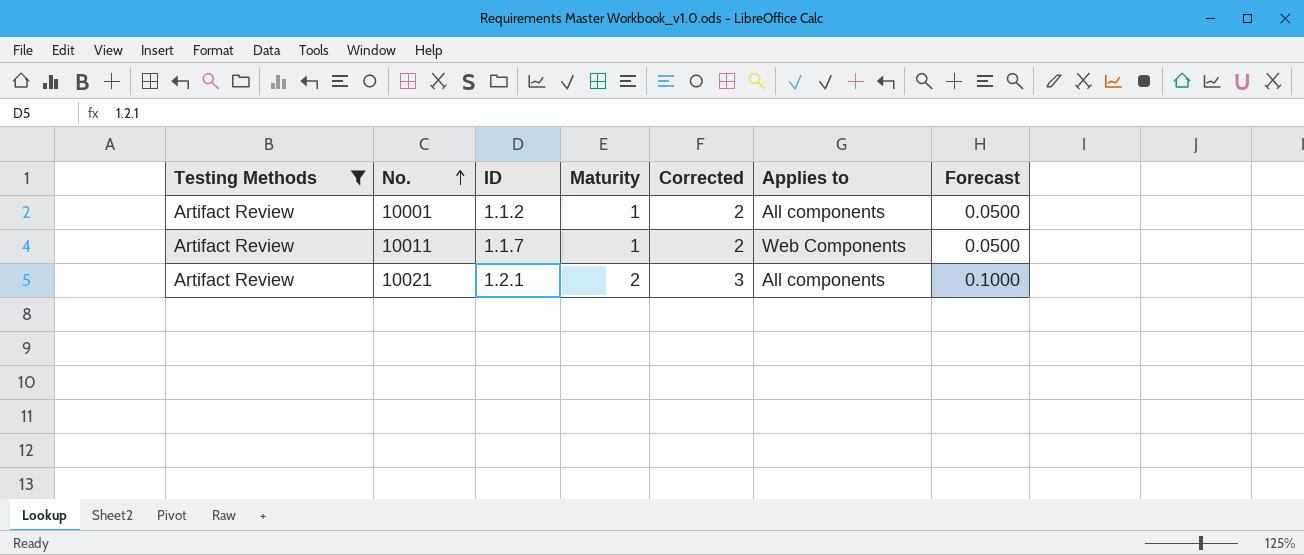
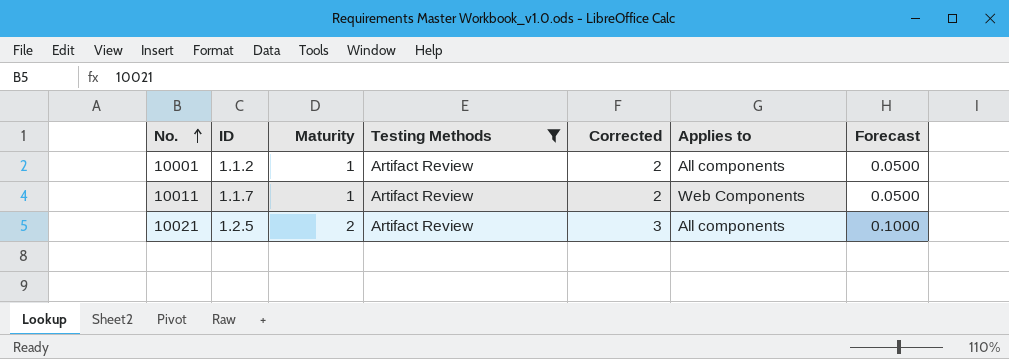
column Testing Methods | position: 1 -> 4
10021 | ID: 1.2.1 -> 1.2.5

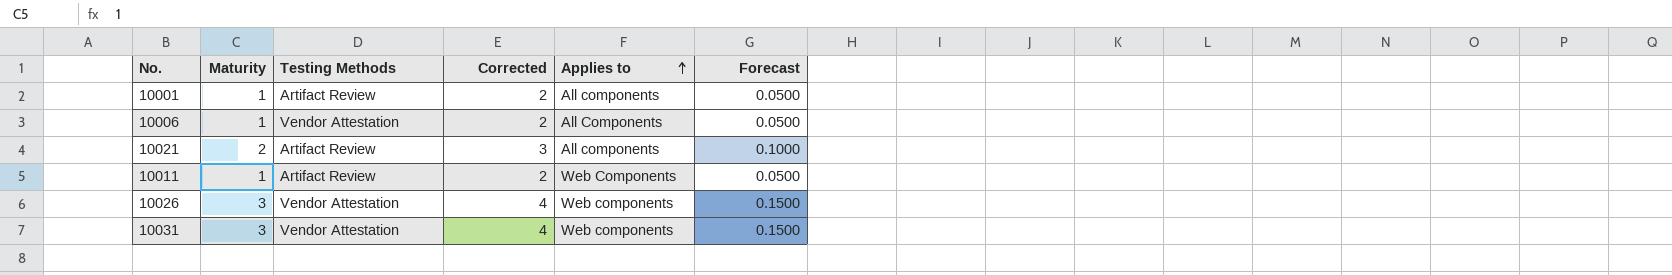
filter: Testing Methods = Artifact Review -> none
row order: No. ascending -> Applies to ascending
column ID | position: 2 -> none

